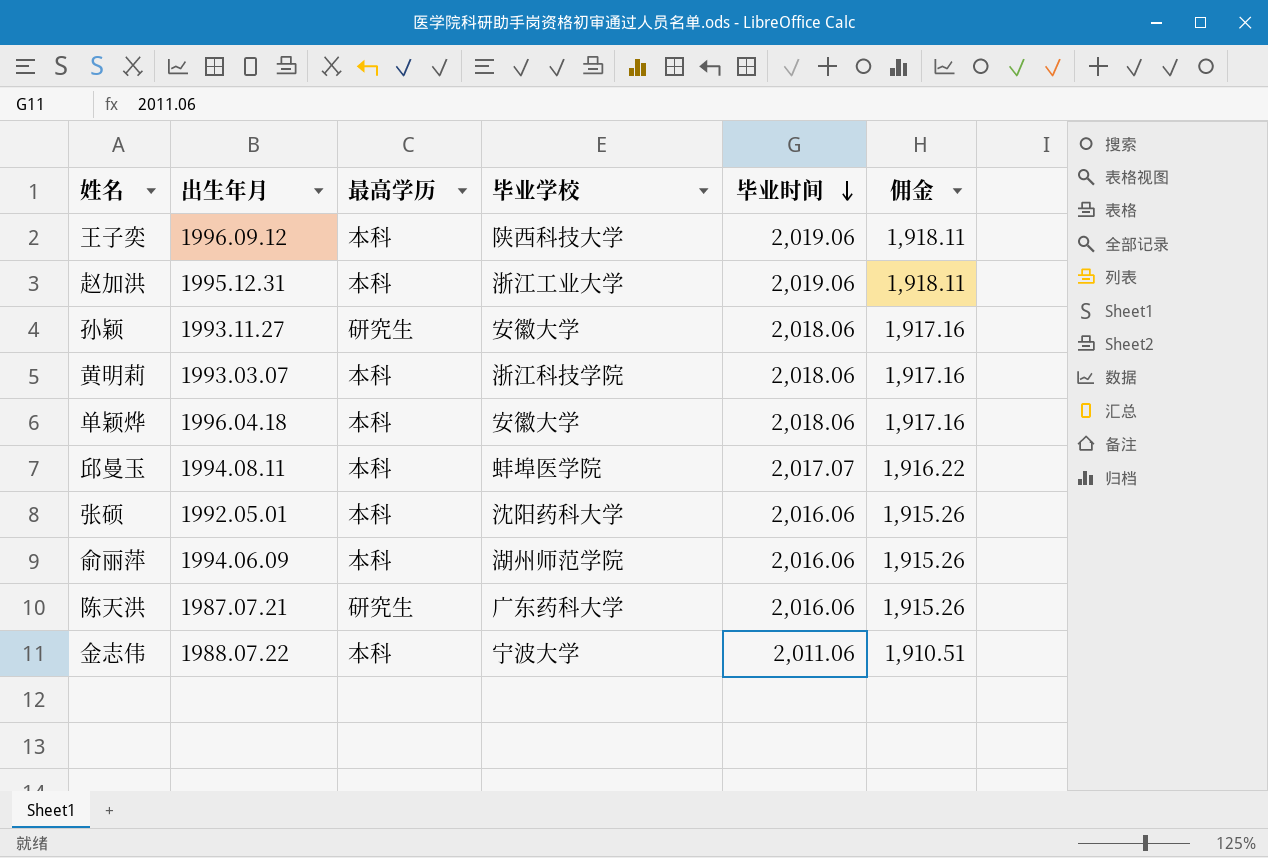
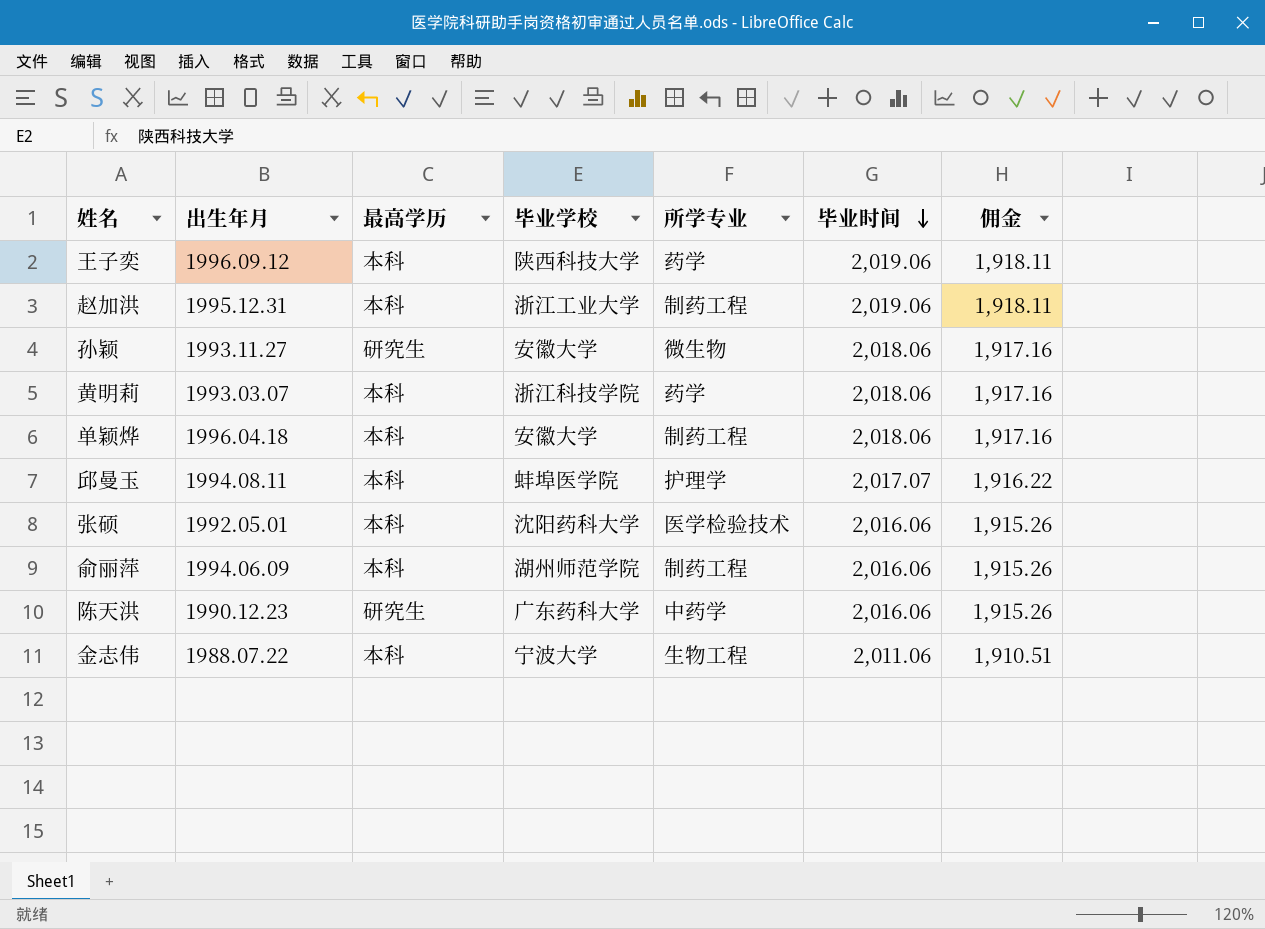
column 所学专业 | position: none -> 5
陈天洪 | 出生年月: 1987.07.21 -> 1990.12.23

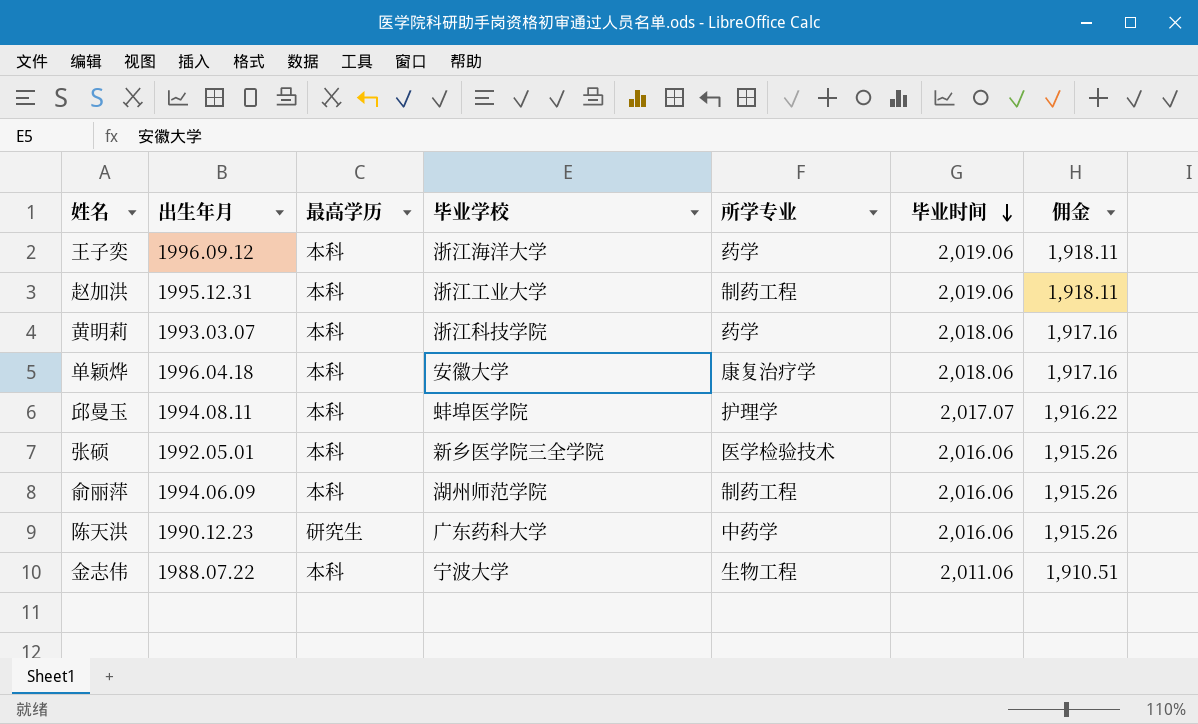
row 孙颖: 1993.11.27 | 研究生 | 安徽大学 | 微生物 | 2,018.06 | 1,917.16 -> none
王子奕 | 毕业学校: 陕西科技大学 -> 浙江海洋大学
单颖烨 | 所学专业: 制药工程 -> 康复治疗学
张硕 | 毕业学校: 沈阳药科大学 -> 新乡医学院三全学院

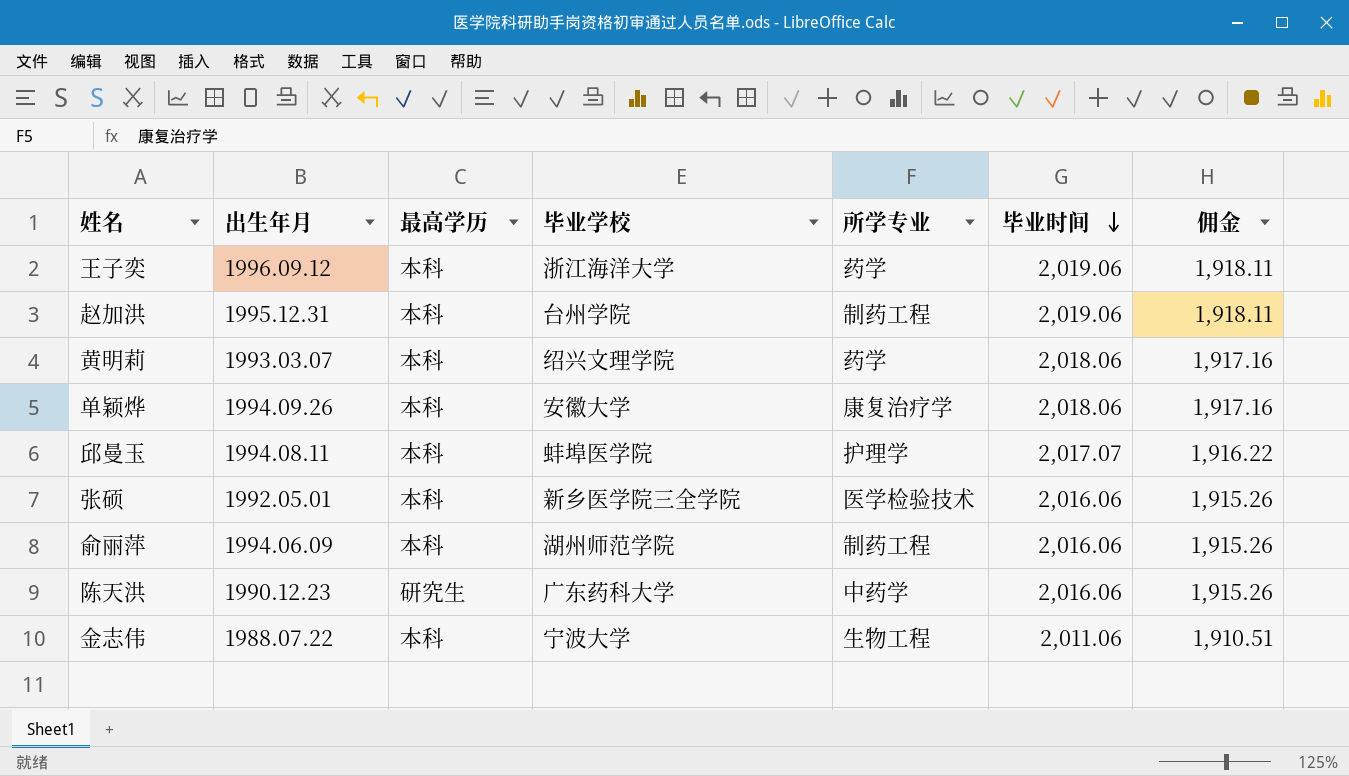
赵加洪 | 毕业学校: 浙江工业大学 -> 台州学院
黄明莉 | 毕业学校: 浙江科技学院 -> 绍兴文理学院
单颖烨 | 出生年月: 1996.04.18 -> 1994.09.26

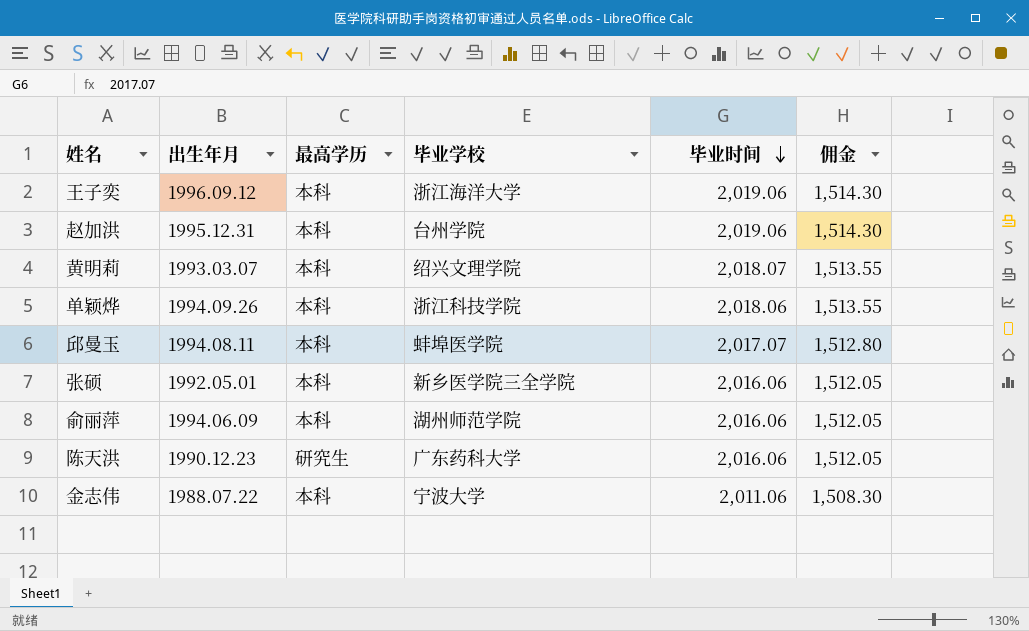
column 所学专业 | position: 5 -> none
column 佣金 | formula: [毕业时间] * 0.95 -> [毕业时间] * 0.75
黄明莉 | 毕业时间: 2,018.06 -> 2,018.07
单颖烨 | 毕业学校: 安徽大学 -> 浙江科技学院

